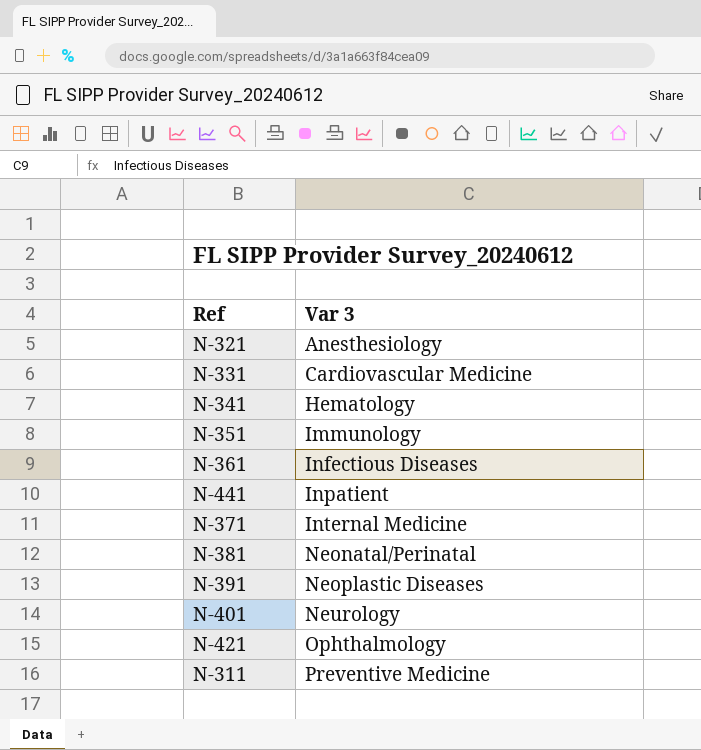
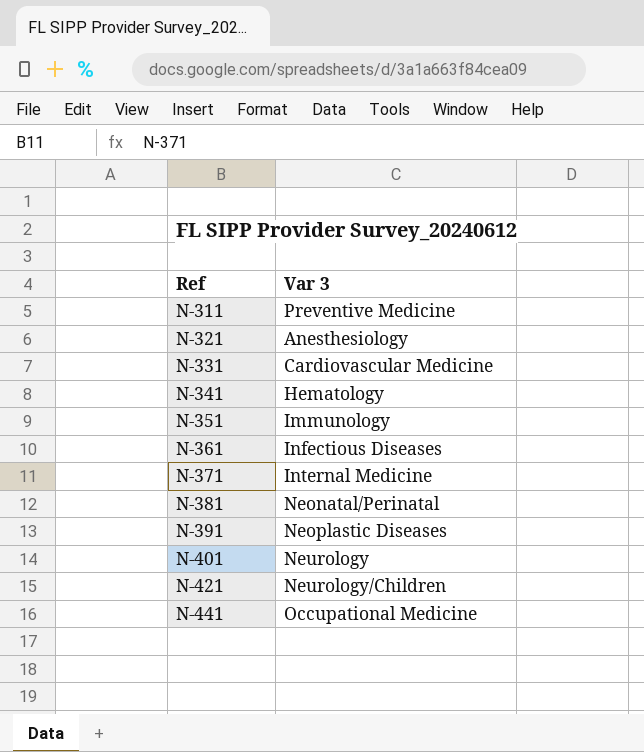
row order: Var 3 ascending -> Ref ascending
N-421 | Var 3: Ophthalmology -> Neurology/Children
N-441 | Var 3: Inpatient -> Occupational Medicine

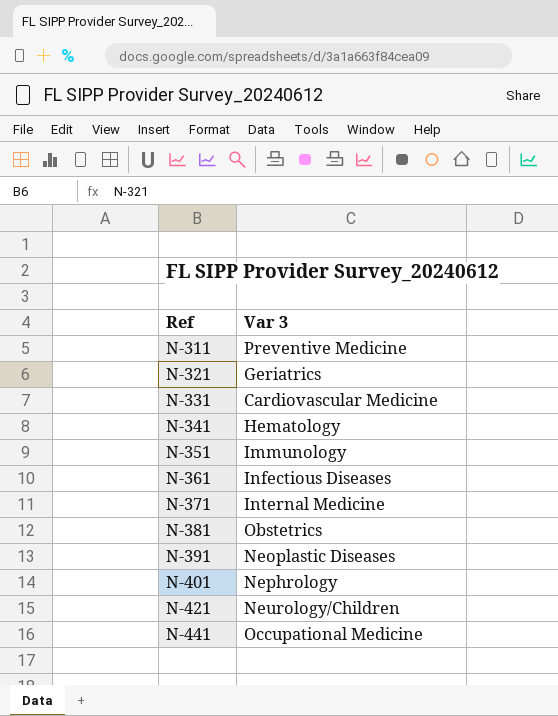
N-321 | Var 3: Anesthesiology -> Geriatrics
N-381 | Var 3: Neonatal/Perinatal -> Obstetrics
N-401 | Var 3: Neurology -> Nephrology

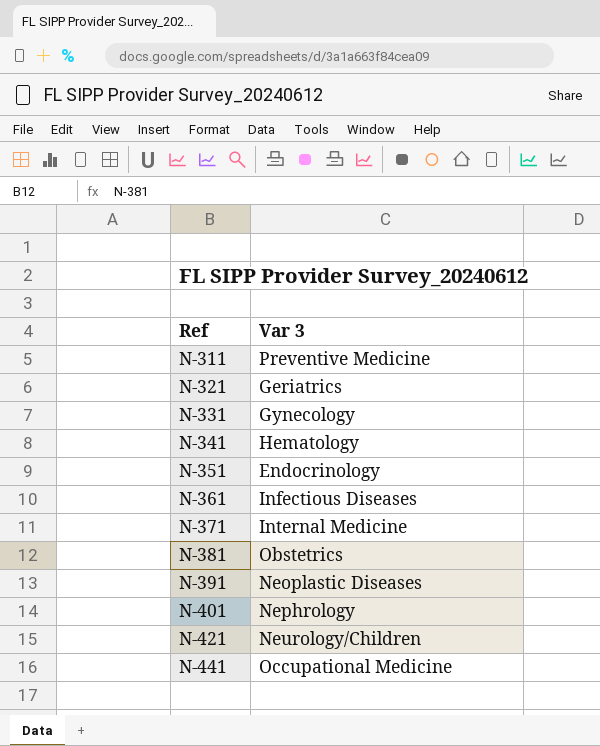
N-331 | Var 3: Cardiovascular Medicine -> Gynecology
N-351 | Var 3: Immunology -> Endocrinology

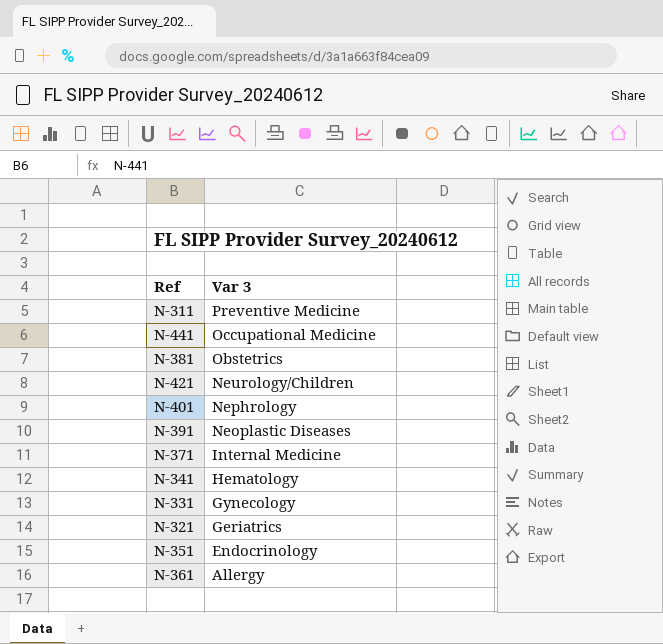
row order: Ref ascending -> Var 3 descending
N-361 | Var 3: Infectious Diseases -> Allergy

